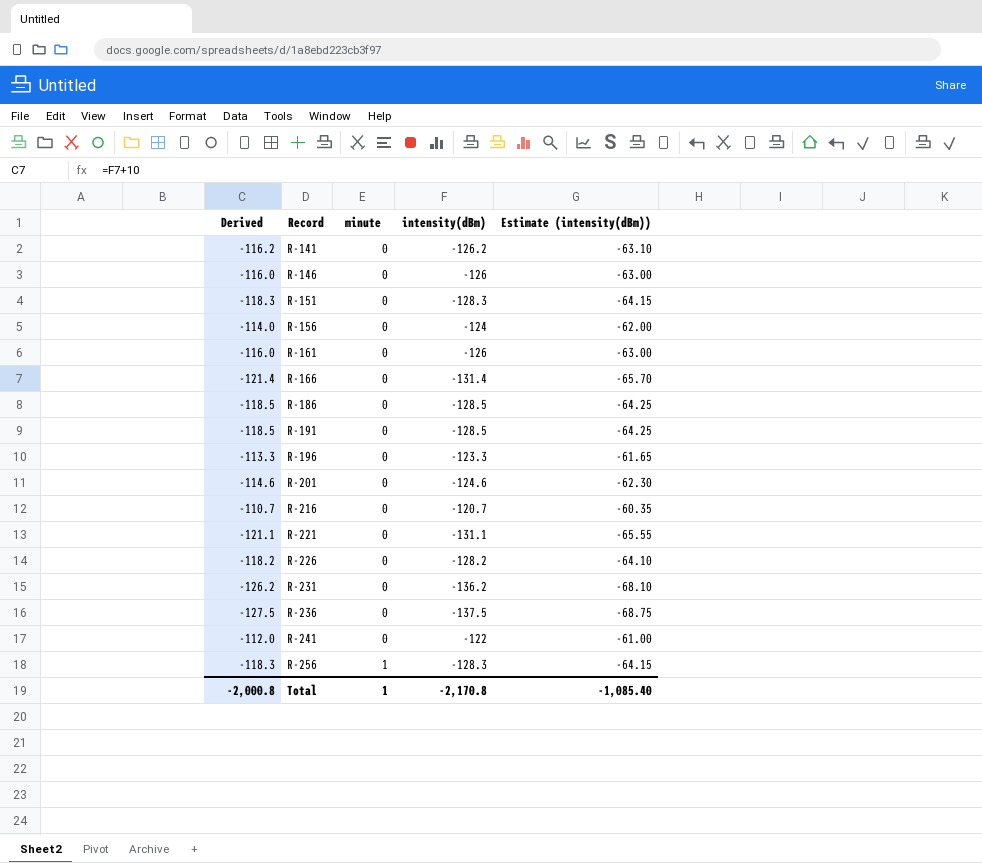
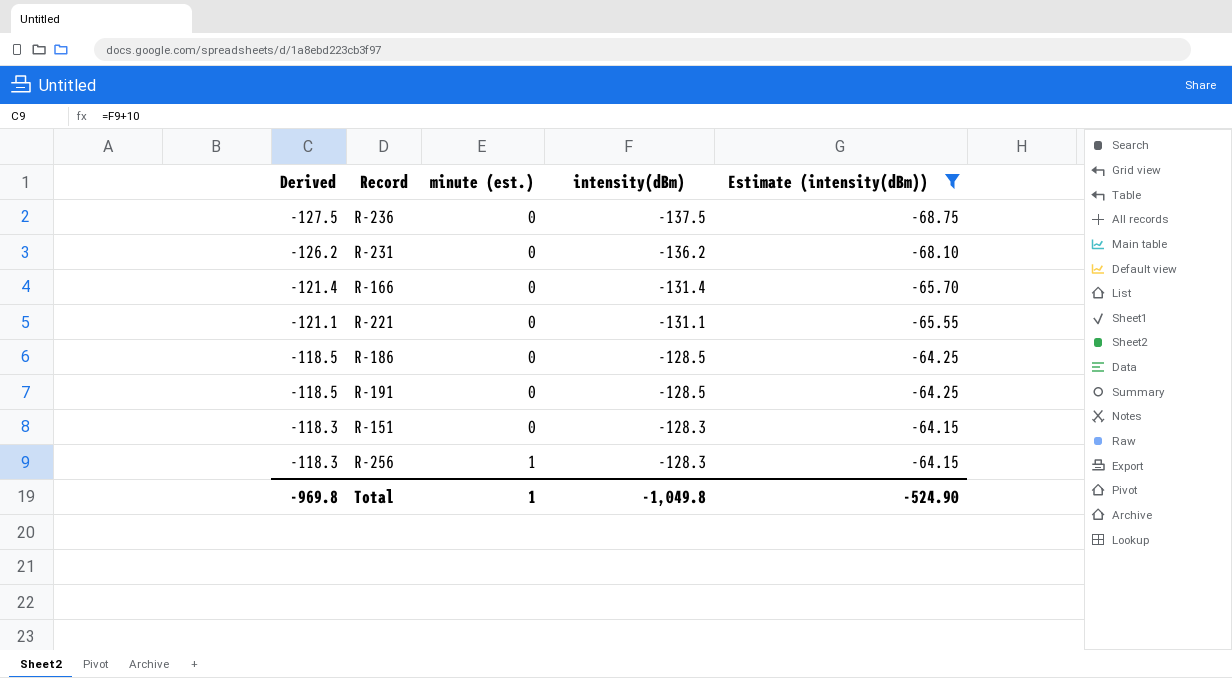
filter: none -> Estimate (intensity(dBm)) <= -64.15
row order: Record ascending -> Derived ascending
column name: minute -> minute (est.)
Total | Derived: -2,000.8 -> -969.8
Total | intensity(dBm): -2,170.8 -> -1,049.8
Total | Estimate (intensity(dBm)): -1,085.40 -> -524.90

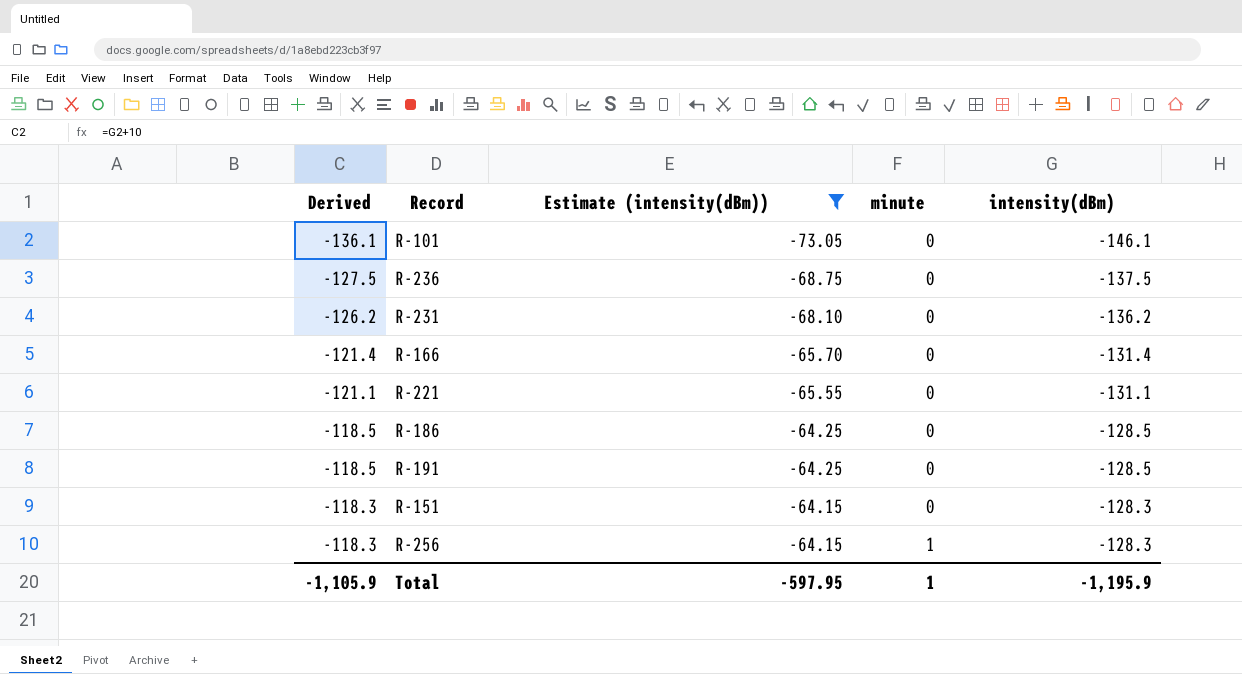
column Estimate (intensity(dBm)) | position: 5 -> 3
column name: minute (est.) -> minute
row R-101: none -> -136.1 | -73.05 | 0 | -146.1
Total | Derived: -969.8 -> -1,105.9
Total | Estimate (intensity(dBm)): -524.90 -> -597.95
Total | intensity(dBm): -1,049.8 -> -1,195.9

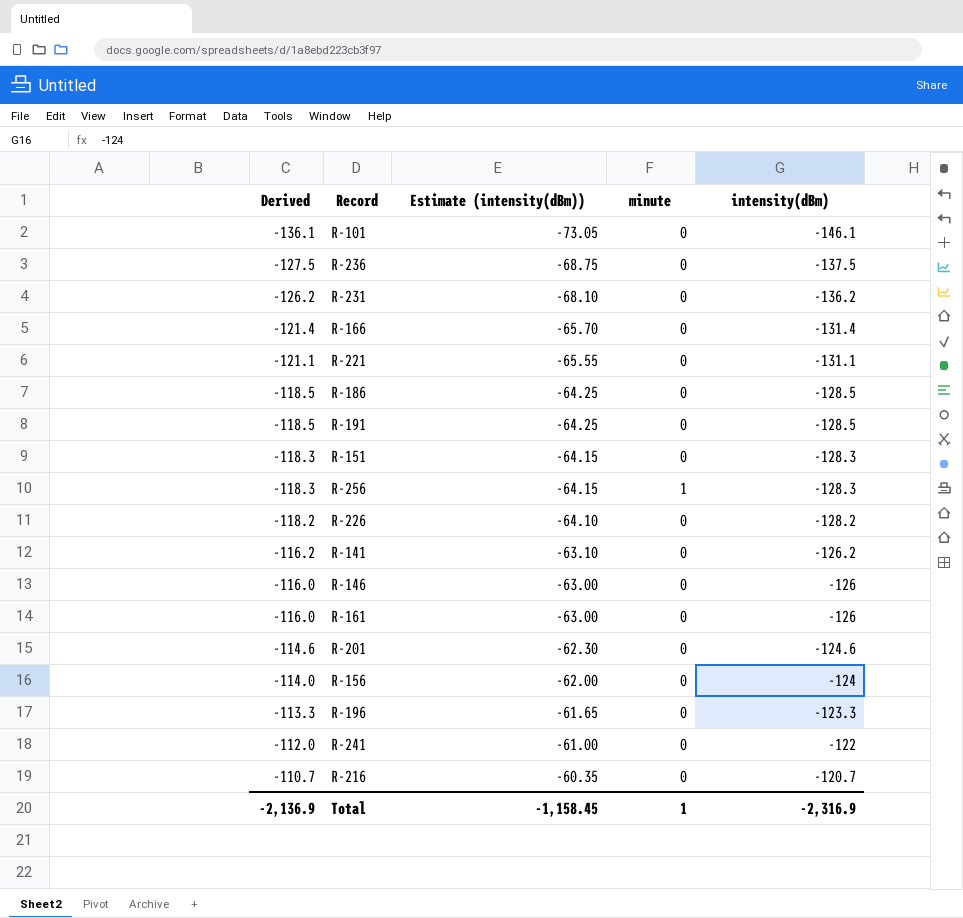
filter: Estimate (intensity(dBm)) <= -64.15 -> none
Total | Derived: -1,105.9 -> -2,136.9
Total | Estimate (intensity(dBm)): -597.95 -> -1,158.45
Total | intensity(dBm): -1,195.9 -> -2,316.9

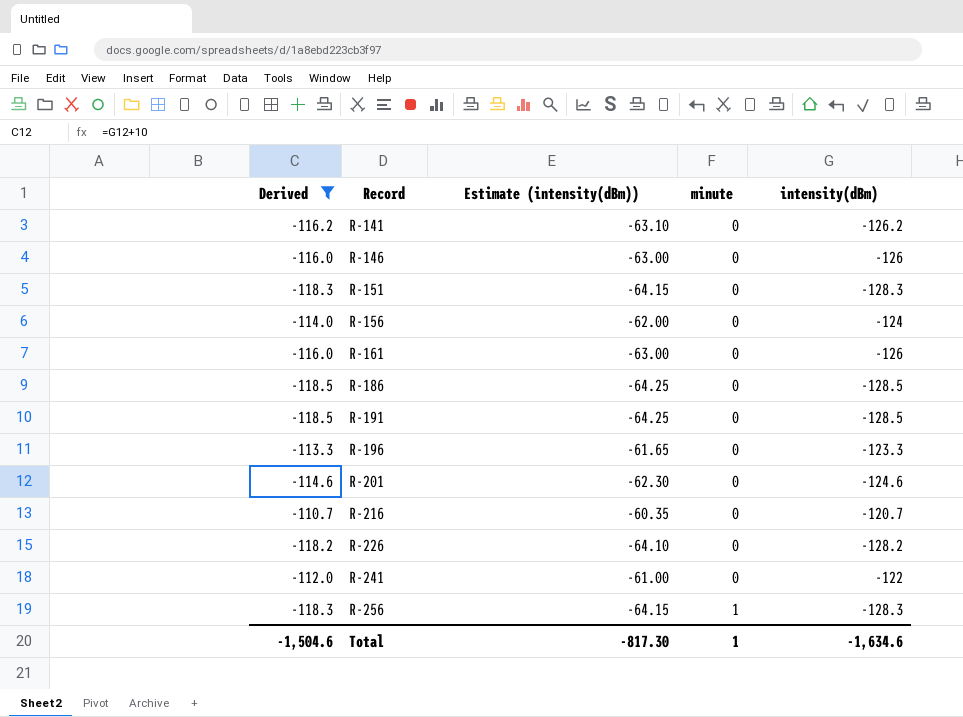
filter: none -> Derived >= -118.5
row order: Derived ascending -> Record ascending
Total | Derived: -2,136.9 -> -1,504.6
Total | Estimate (intensity(dBm)): -1,158.45 -> -817.30
Total | intensity(dBm): -2,316.9 -> -1,634.6

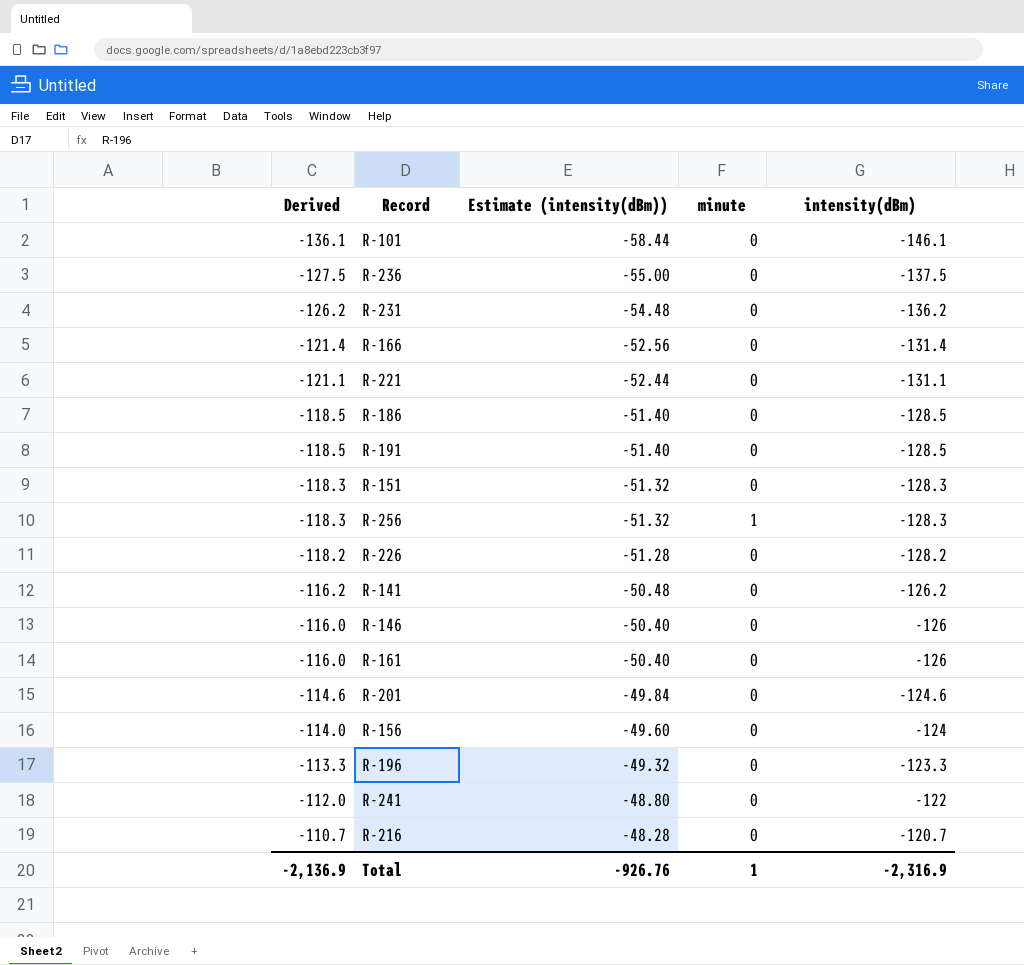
filter: Derived >= -118.5 -> none
row order: Record ascending -> Derived ascending
column Estimate (intensity(dBm)) | formula: [intensity(dBm)] * 0.5 -> [intensity(dBm)] * 0.4
Total | Derived: -1,504.6 -> -2,136.9
Total | Estimate (intensity(dBm)): -817.30 -> -926.76
Total | intensity(dBm): -1,634.6 -> -2,316.9

